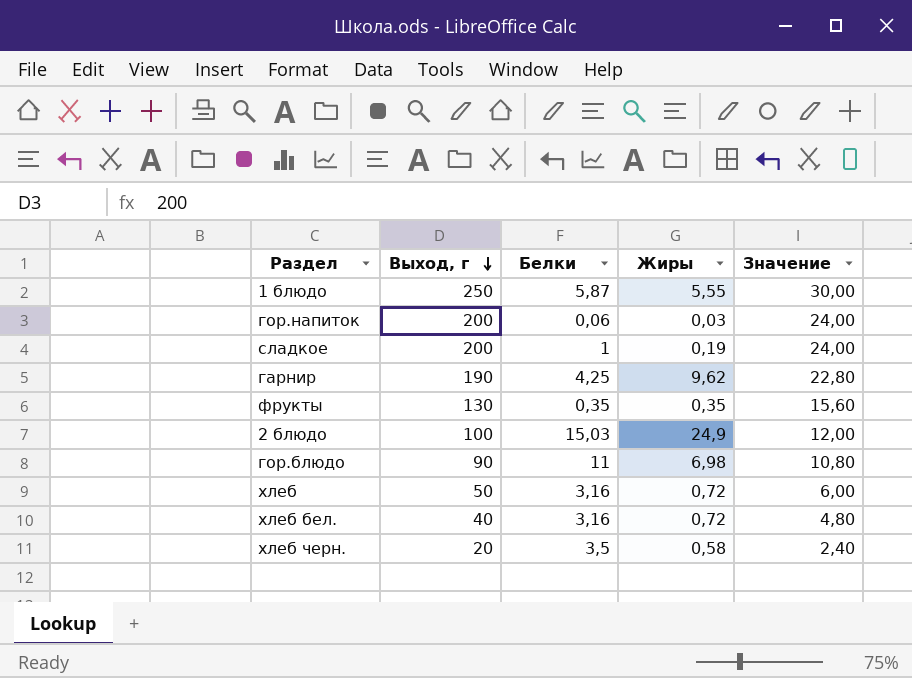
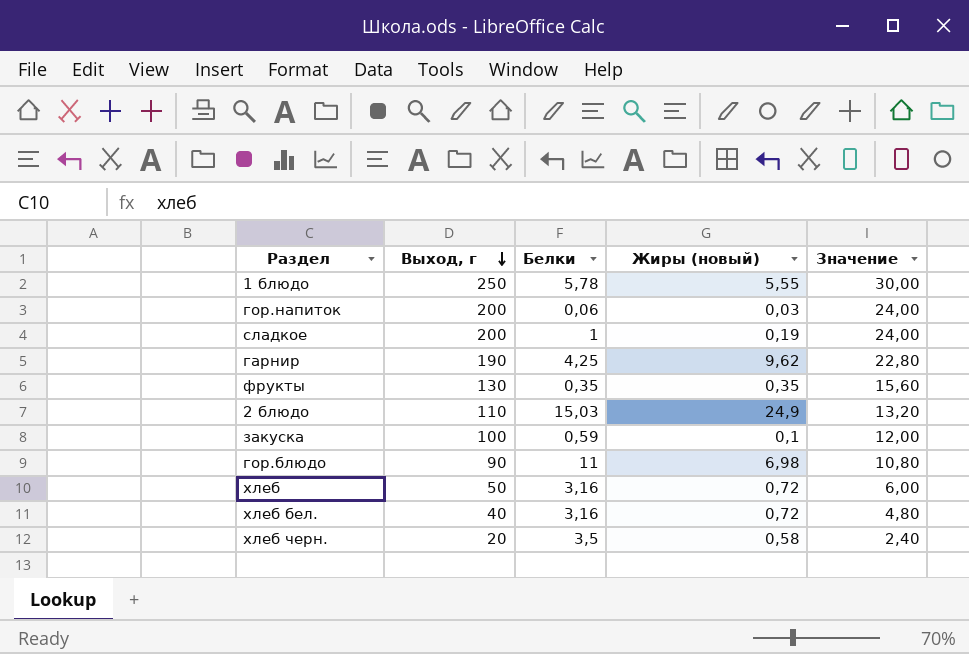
column name: Жиры -> Жиры (новый)
1 блюдо | Белки: 5,87 -> 5,78
2 блюдо | Выход, г: 100 -> 110
2 блюдо | Значение: 12,00 -> 13,20
row закуска: none -> 100 | 0,59 | 0,1 | 12,00

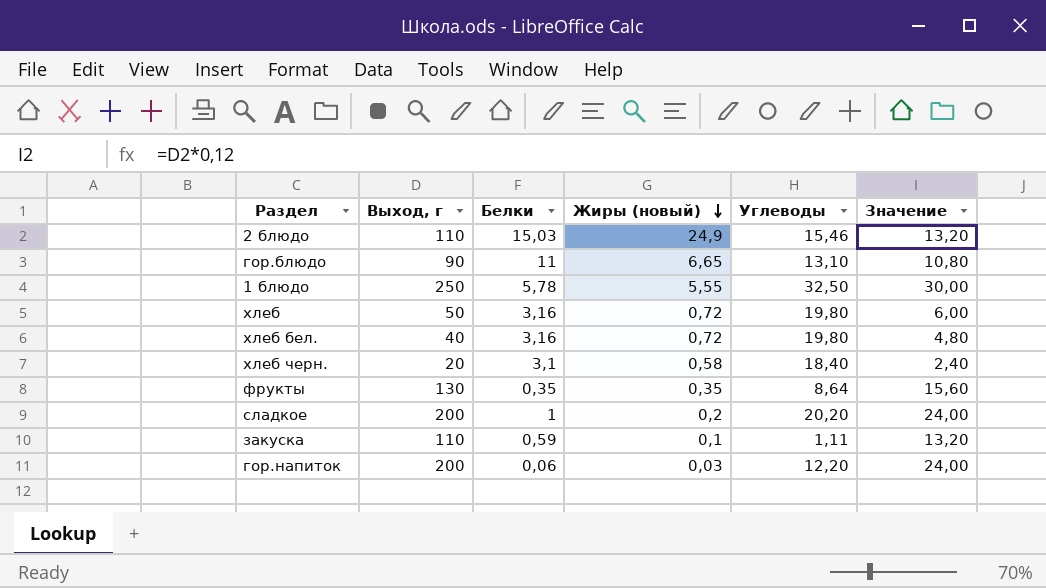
row order: Выход, г descending -> Жиры (новый) descending
column Углеводы | position: none -> 5
row гарнир: 190 | 4,25 | 9,62 | 22,80 -> none
гор.блюдо | Жиры (новый): 6,98 -> 6,65
хлеб черн. | Белки: 3,5 -> 3,1
сладкое | Жиры (новый): 0,19 -> 0,2
закуска | Выход, г: 100 -> 110
закуска | Значение: 12,00 -> 13,20

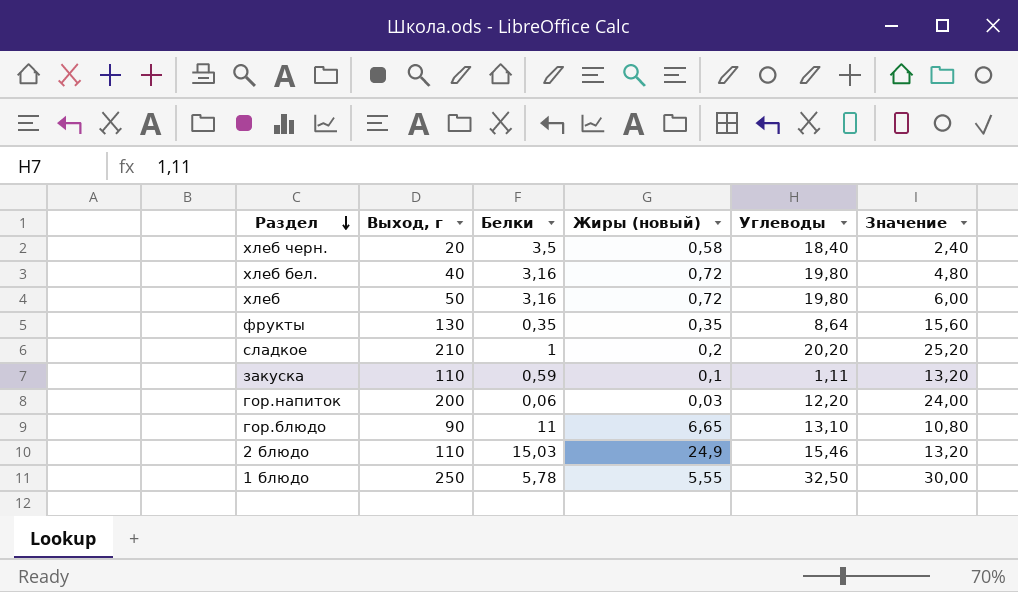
row order: Жиры (новый) descending -> Раздел descending
хлеб черн. | Белки: 3,1 -> 3,5
сладкое | Выход, г: 200 -> 210
сладкое | Значение: 24,00 -> 25,20

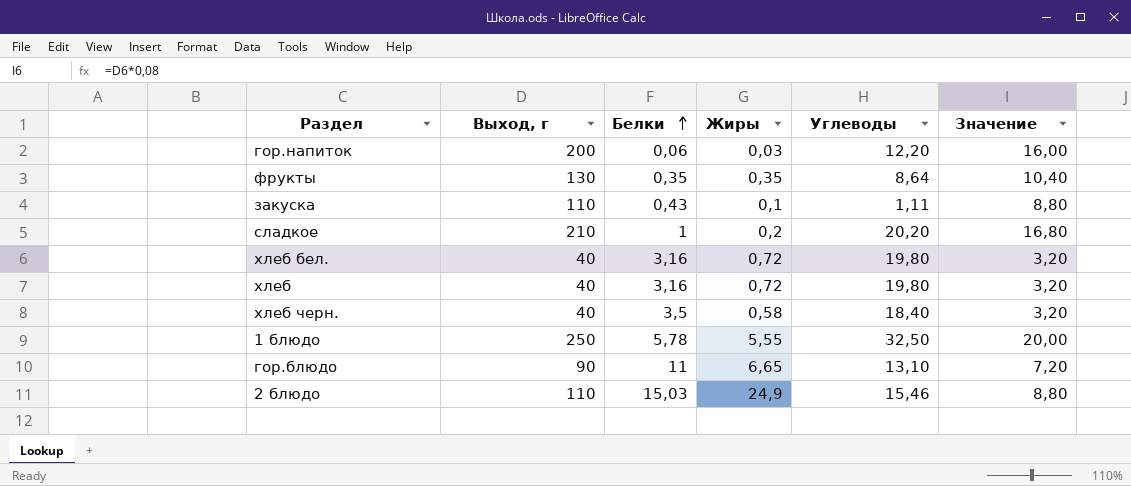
row order: Раздел descending -> Белки ascending
column name: Жиры (новый) -> Жиры
column Значение | formula: [Выход, г] * 0,12 -> [Выход, г] * 0,08
закуска | Белки: 0,59 -> 0,43
хлеб | Выход, г: 50 -> 40
хлеб черн. | Выход, г: 20 -> 40

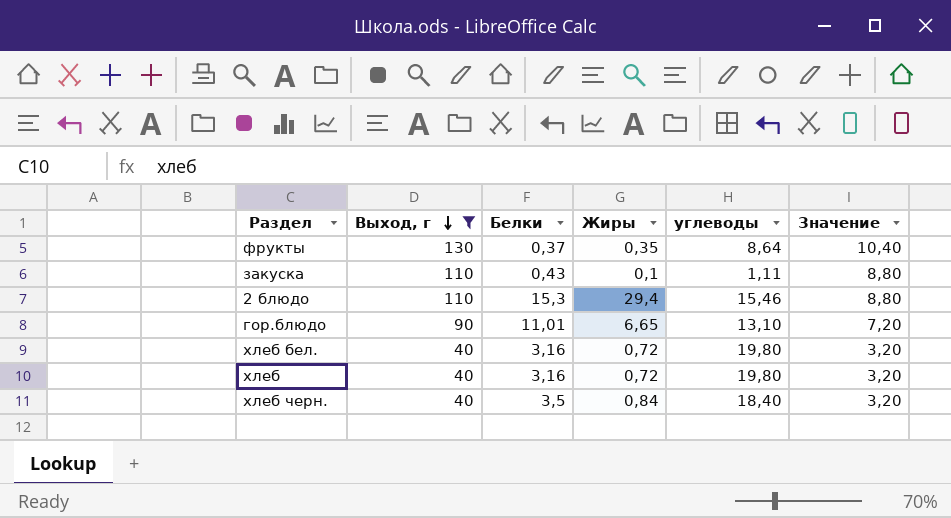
filter: none -> Выход, г <= 130
row order: Белки ascending -> Выход, г descending
column name: Углеводы -> углеводы
фрукты | Белки: 0,35 -> 0,37
2 блюдо | Белки: 15,03 -> 15,3
2 блюдо | Жиры: 24,9 -> 29,4
гор.блюдо | Белки: 11 -> 11,01
хлеб черн. | Жиры: 0,58 -> 0,84

